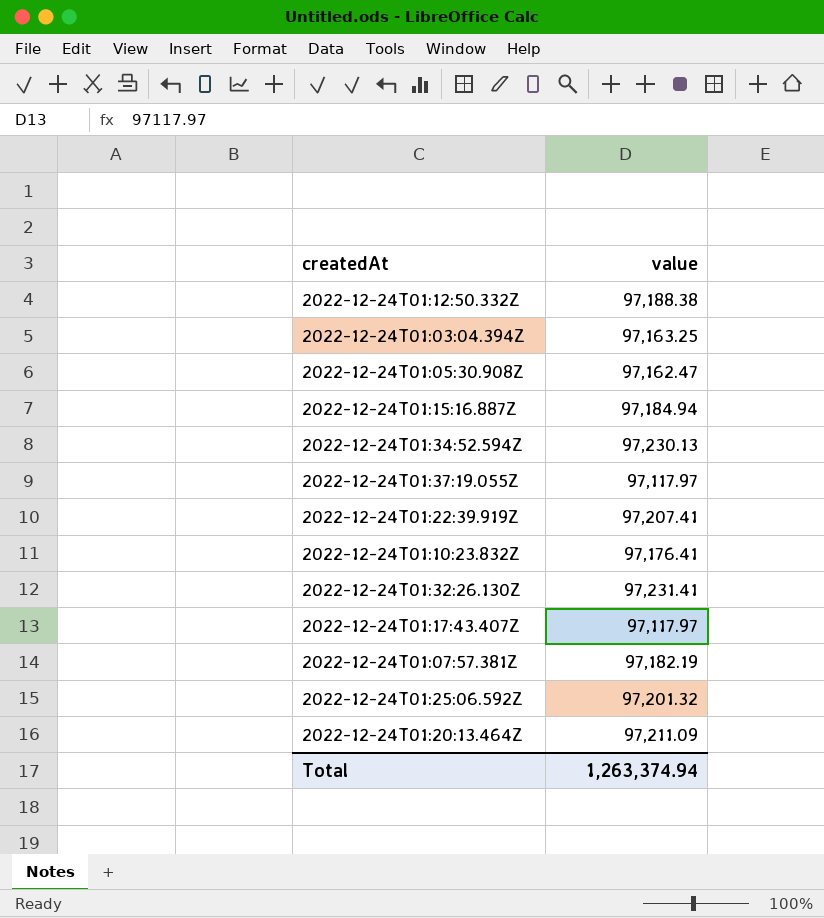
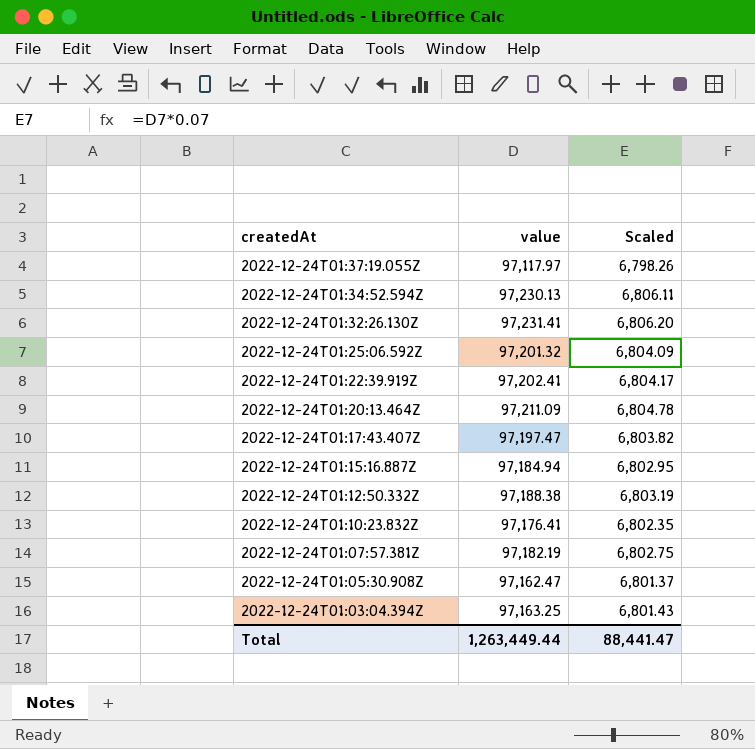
row order: none -> createdAt descending
column Scaled | formula: none -> [value] * 0.07
2022-12-24T01:22:39.919Z | value: 97,207.41 -> 97,202.41
2022-12-24T01:17:43.407Z | value: 97,117.97 -> 97,197.47
Total | value: 1,263,374.94 -> 1,263,449.44

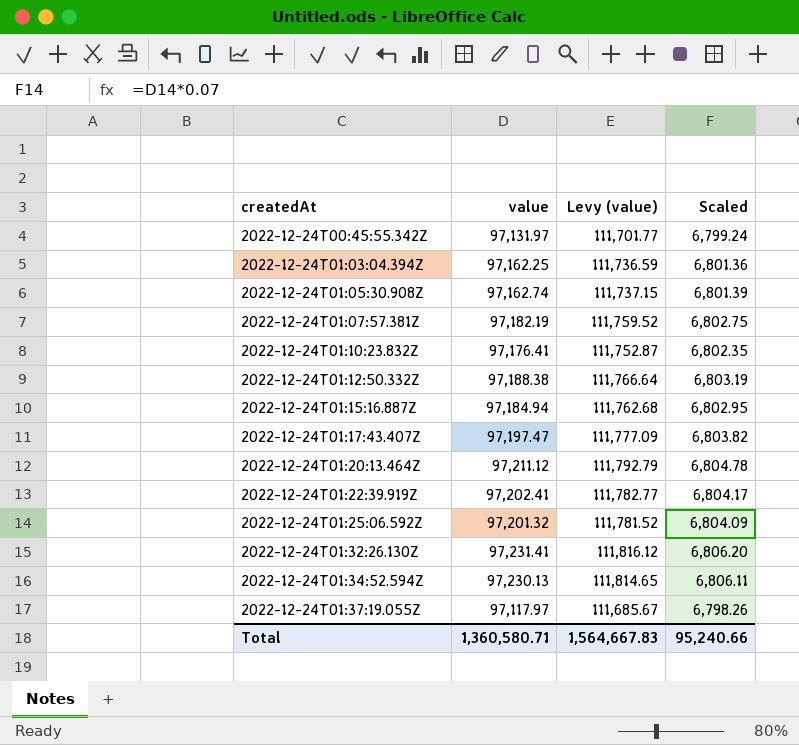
row order: createdAt descending -> createdAt ascending
column Levy (value) | formula: none -> [value] * 1.15
row 2022-12-24T00:45:55.342Z: none -> 97,131.97 | 111,701.77 | 6,799.24
2022-12-24T01:03:04.394Z | value: 97,163.25 -> 97,162.25
2022-12-24T01:03:04.394Z | Scaled: 6,801.43 -> 6,801.36
2022-12-24T01:05:30.908Z | value: 97,162.47 -> 97,162.74
2022-12-24T01:05:30.908Z | Scaled: 6,801.37 -> 6,801.39
2022-12-24T01:20:13.464Z | value: 97,211.09 -> 97,211.12
Total | value: 1,263,449.44 -> 1,360,580.71
Total | Scaled: 88,441.47 -> 95,240.66

